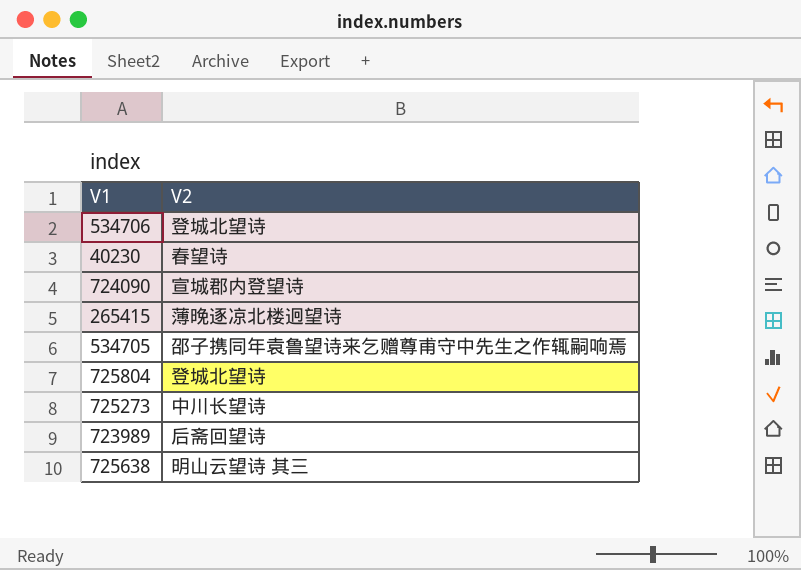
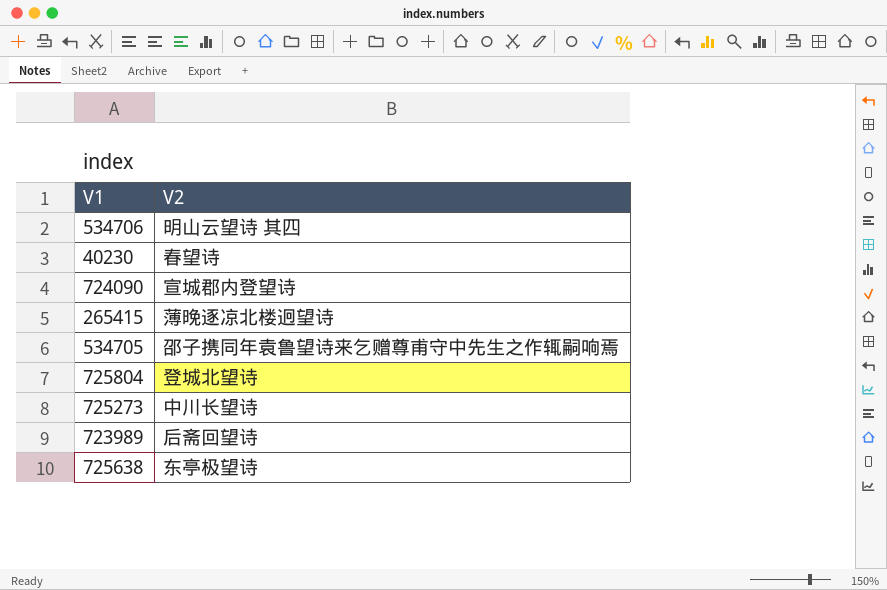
534706 | V2: 登城北望诗 -> 明山云望诗 其四
725638 | V2: 明山云望诗 其三 -> 东亭极望诗

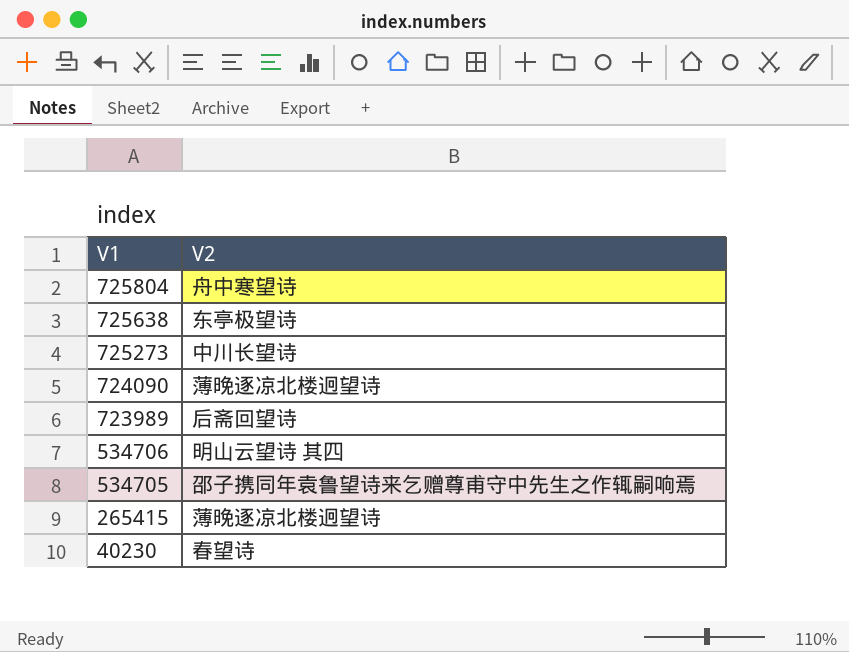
row order: none -> V1 descending
725804 | V2: 登城北望诗 -> 舟中寒望诗
724090 | V2: 宣城郡内登望诗 -> 薄晚逐凉北楼迥望诗

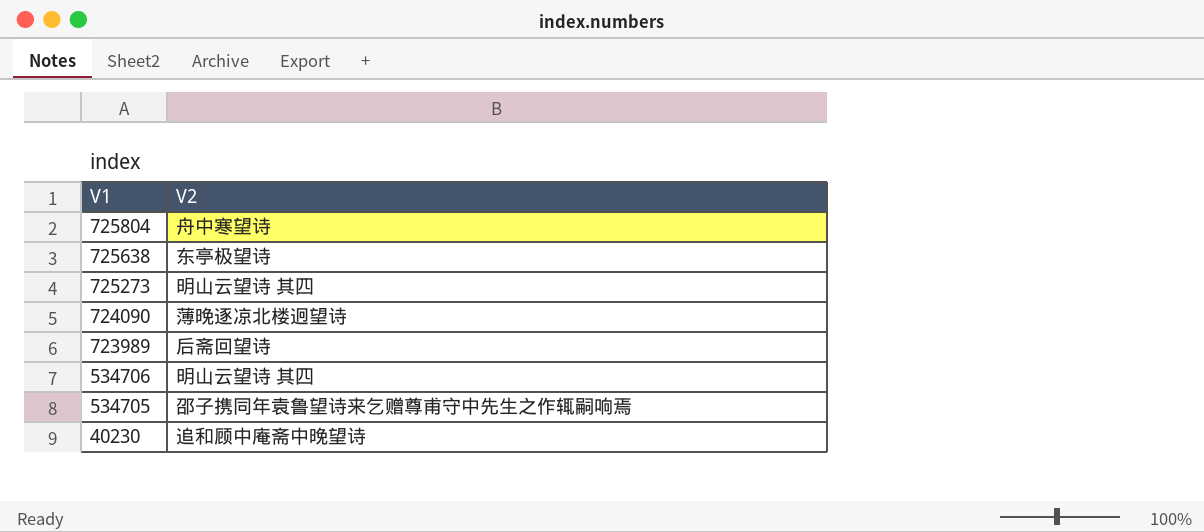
row 265415: 薄晚逐凉北楼迥望诗 -> none
725273 | V2: 中川长望诗 -> 明山云望诗 其四
40230 | V2: 春望诗 -> 追和顾中庵斋中晚望诗

